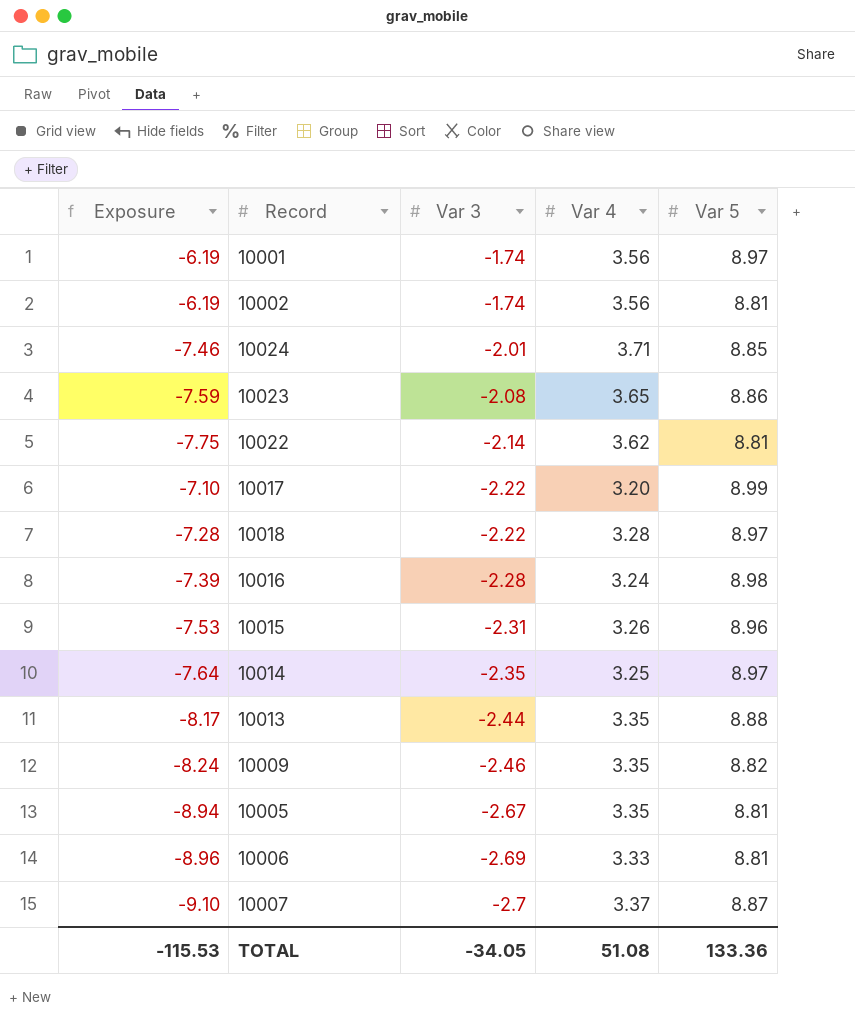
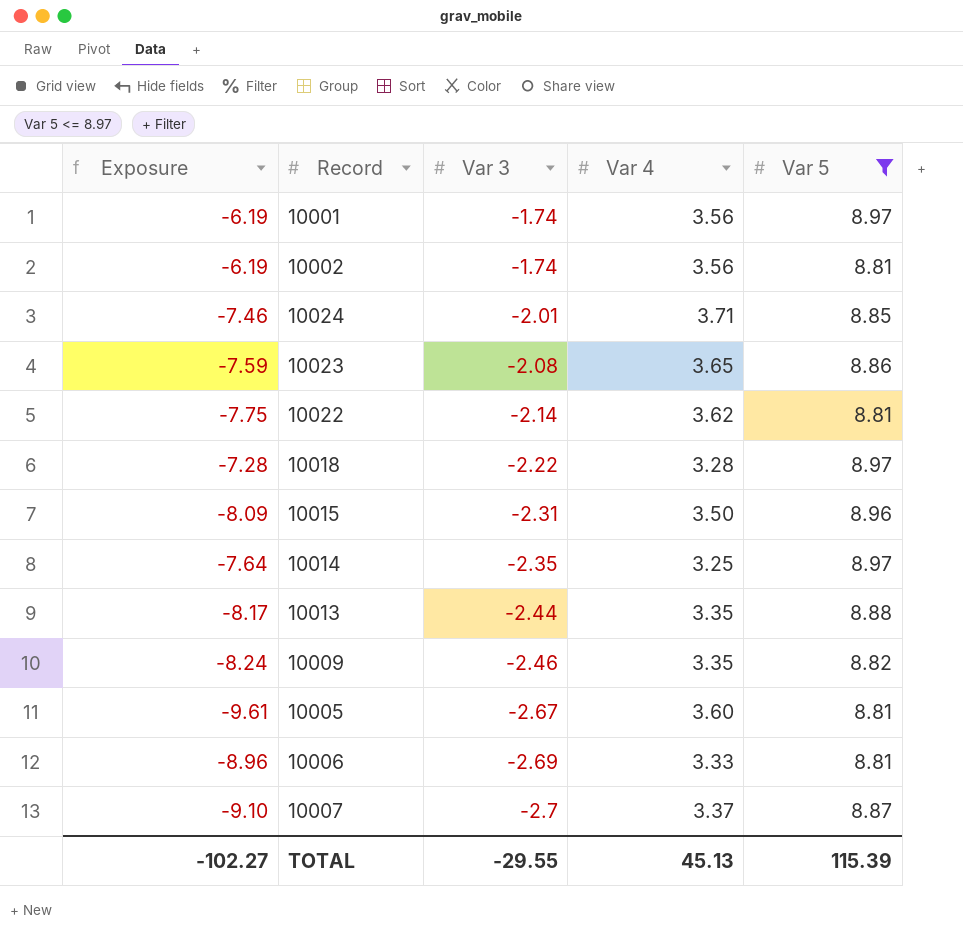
filter: none -> Var 5 <= 8.97
10015 | Exposure: -7.53 -> -8.09
10015 | Var 4: 3.26 -> 3.50
10005 | Exposure: -8.94 -> -9.61
10005 | Var 4: 3.35 -> 3.60
TOTAL | Exposure: -115.53 -> -102.27
TOTAL | Var 3: -34.05 -> -29.55
TOTAL | Var 4: 51.08 -> 45.13
TOTAL | Var 5: 133.36 -> 115.39

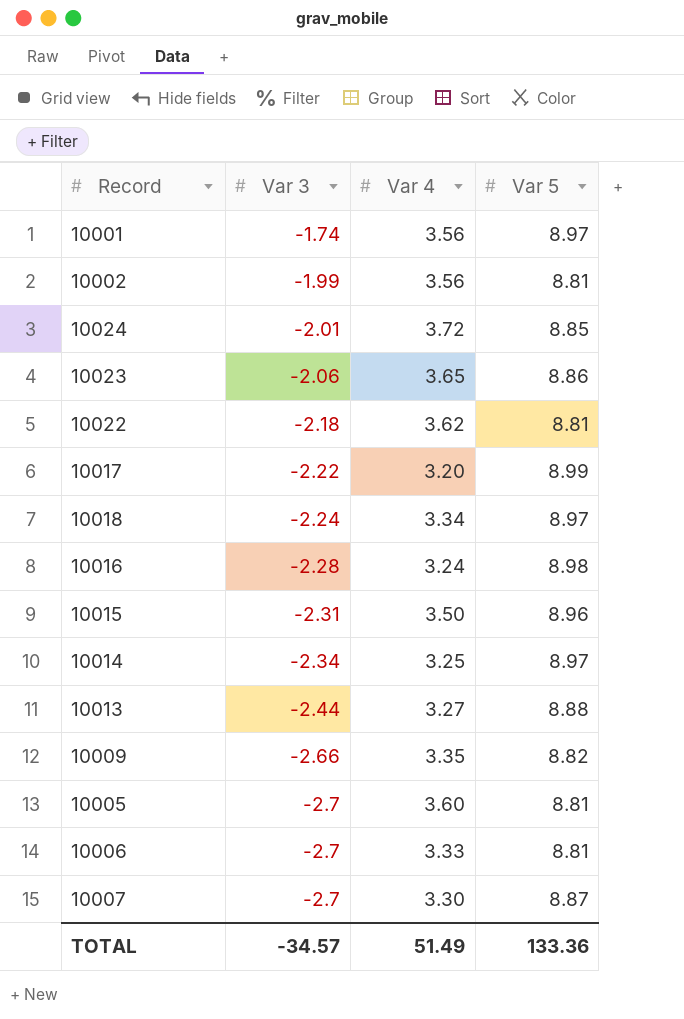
filter: Var 5 <= 8.97 -> none
column Exposure | formula: [Var 3] * [Var 4] -> none
10002 | Var 3: -1.74 -> -1.99
10024 | Var 4: 3.71 -> 3.72
10023 | Var 3: -2.08 -> -2.06
10022 | Var 3: -2.14 -> -2.18
10018 | Var 3: -2.22 -> -2.24
10018 | Var 4: 3.28 -> 3.34
10014 | Var 3: -2.35 -> -2.34
10013 | Var 4: 3.35 -> 3.27
10009 | Var 3: -2.46 -> -2.66
10005 | Var 3: -2.67 -> -2.7
10006 | Var 3: -2.69 -> -2.7
10007 | Var 4: 3.37 -> 3.30
TOTAL | Var 3: -29.55 -> -34.57
TOTAL | Var 4: 45.13 -> 51.49
TOTAL | Var 5: 115.39 -> 133.36

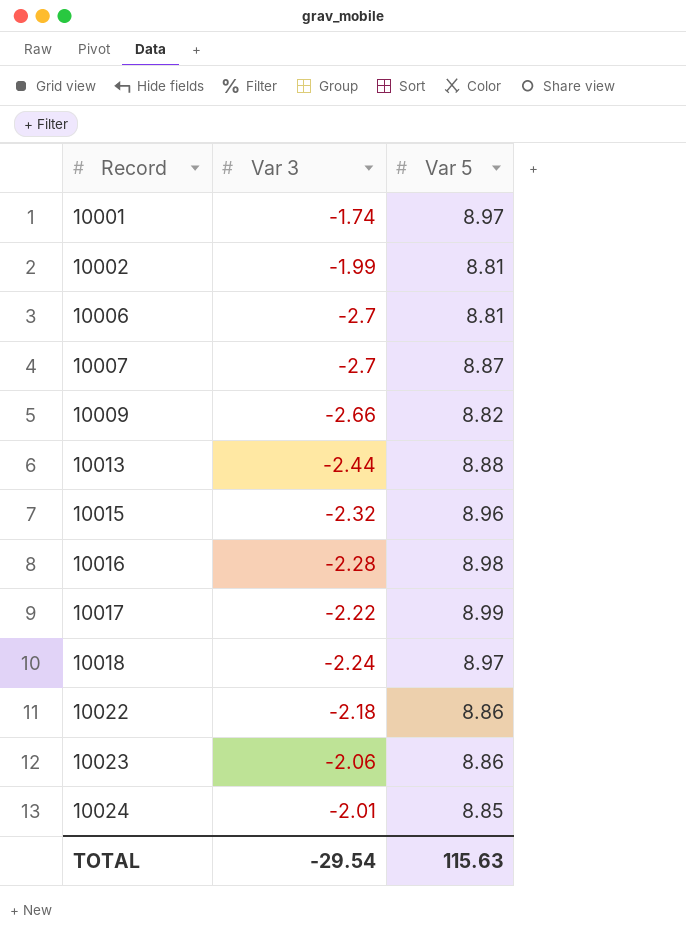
row order: Var 3 descending -> Record ascending
column Var 4 | position: 3 -> none
row 10014: -2.34 | 3.25 | 8.97 -> none
row 10005: -2.7 | 3.60 | 8.81 -> none
10015 | Var 3: -2.31 -> -2.32
10022 | Var 5: 8.81 -> 8.86
TOTAL | Var 3: -34.57 -> -29.54
TOTAL | Var 5: 133.36 -> 115.63

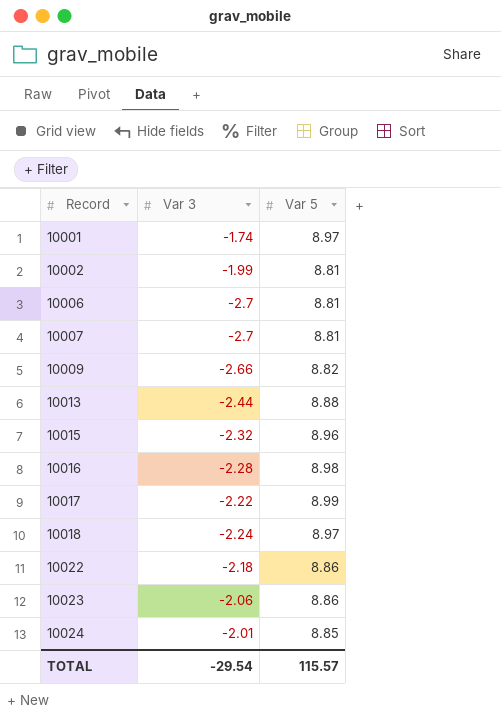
10007 | Var 5: 8.87 -> 8.81
TOTAL | Var 5: 115.63 -> 115.57

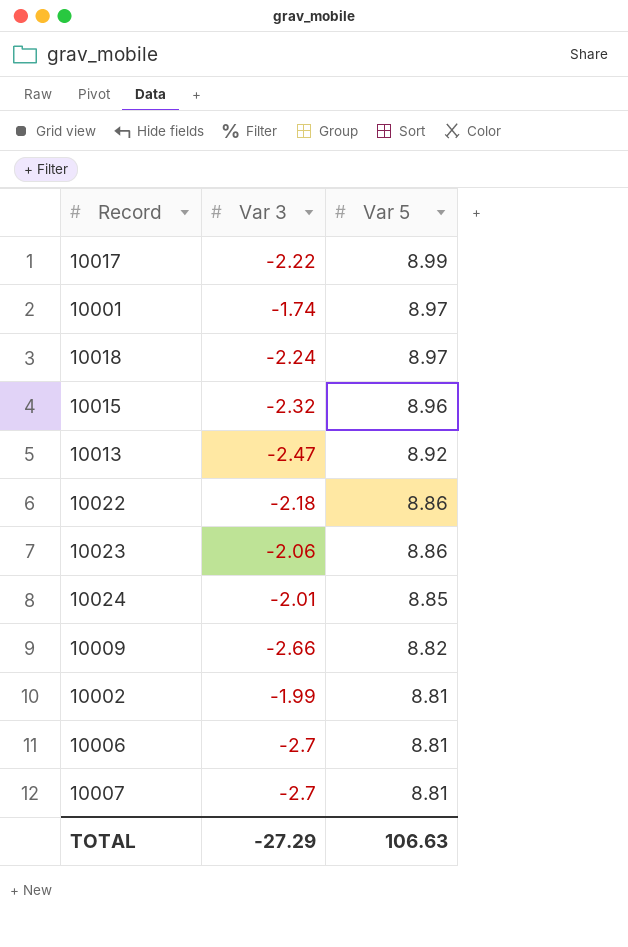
row order: Record ascending -> Var 5 descending
row 10016: -2.28 | 8.98 -> none
10013 | Var 3: -2.44 -> -2.47
10013 | Var 5: 8.88 -> 8.92
TOTAL | Var 3: -29.54 -> -27.29
TOTAL | Var 5: 115.57 -> 106.63

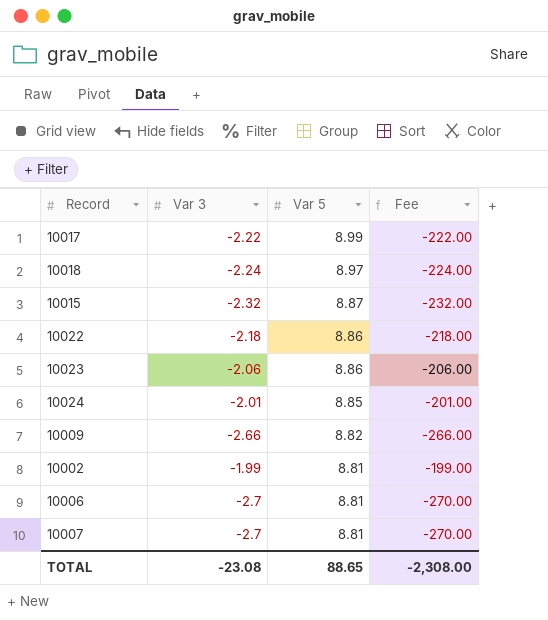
column Fee | formula: none -> [Var 3] * 100
row 10001: -1.74 | 8.97 -> none
row 10013: -2.47 | 8.92 -> none
10015 | Var 5: 8.96 -> 8.87
TOTAL | Var 3: -27.29 -> -23.08
TOTAL | Var 5: 106.63 -> 88.65

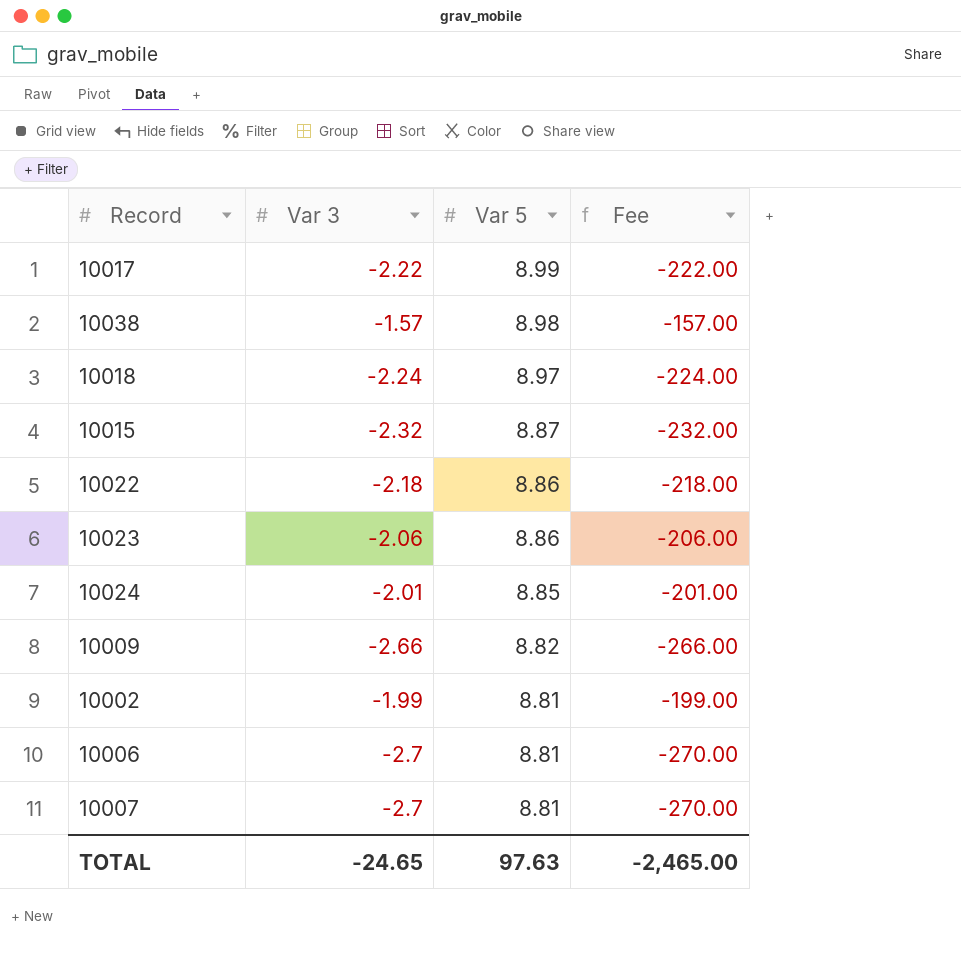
row 10038: none -> -1.57 | 8.98 | -157.00
TOTAL | Var 3: -23.08 -> -24.65
TOTAL | Var 5: 88.65 -> 97.63
TOTAL | Fee: -2,308.00 -> -2,465.00

